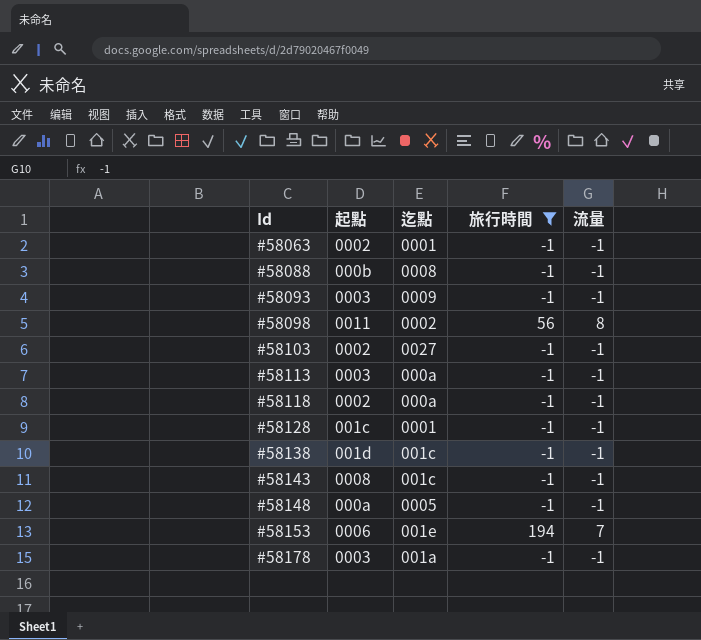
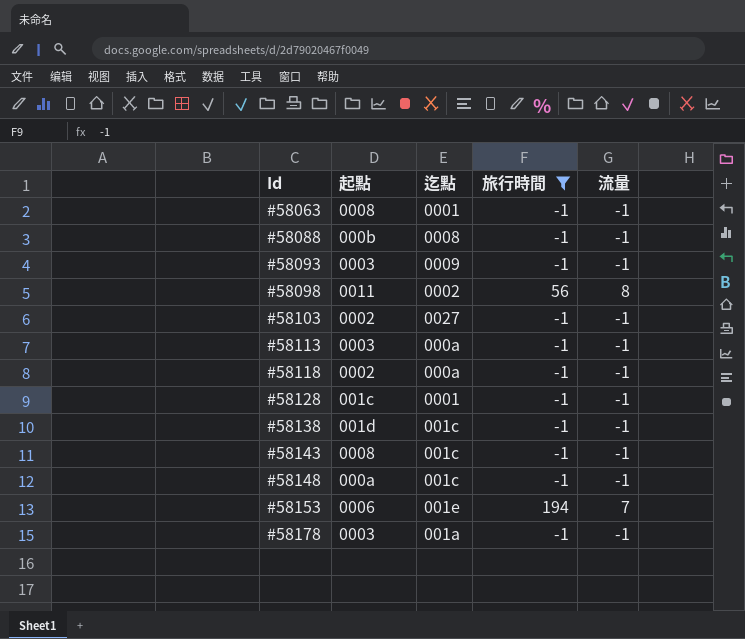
#58063 | 起點: 0002 -> 0008
#58148 | 迄點: 0005 -> 001c

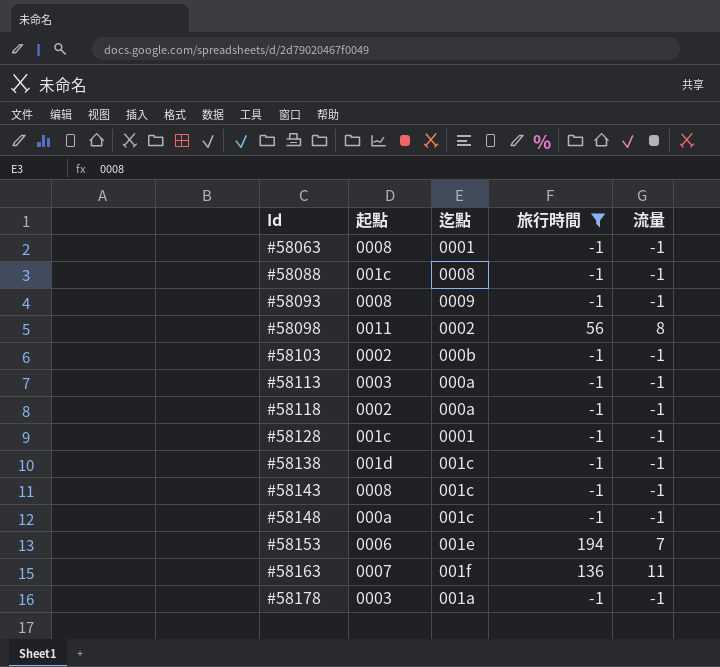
#58088 | 起點: 000b -> 001c
#58093 | 起點: 0003 -> 0008
#58103 | 迄點: 0027 -> 000b
row #58163: none -> 0007 | 001f | 136 | 11

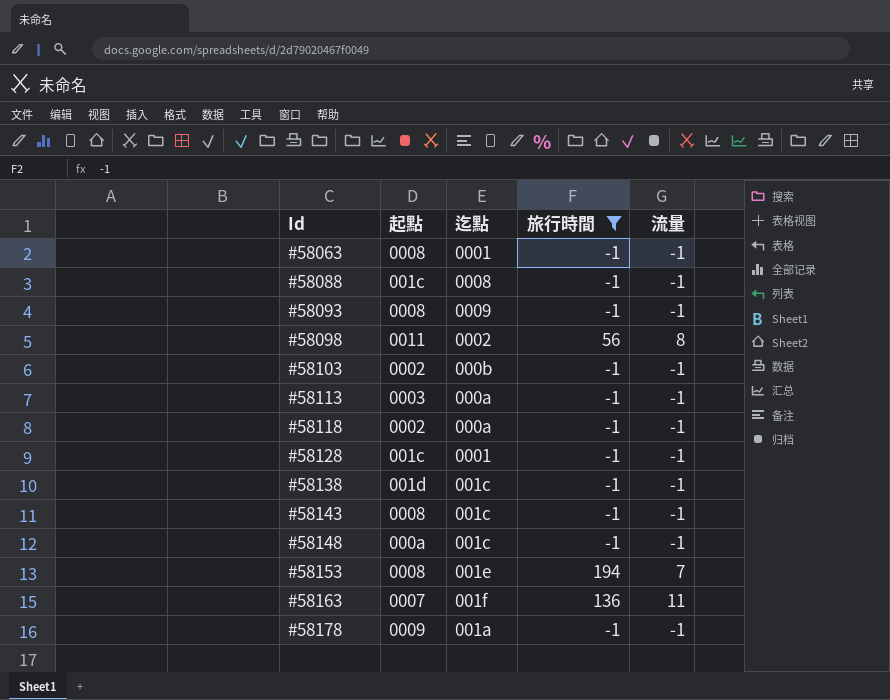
#58153 | 起點: 0006 -> 0008
#58178 | 起點: 0003 -> 0009

